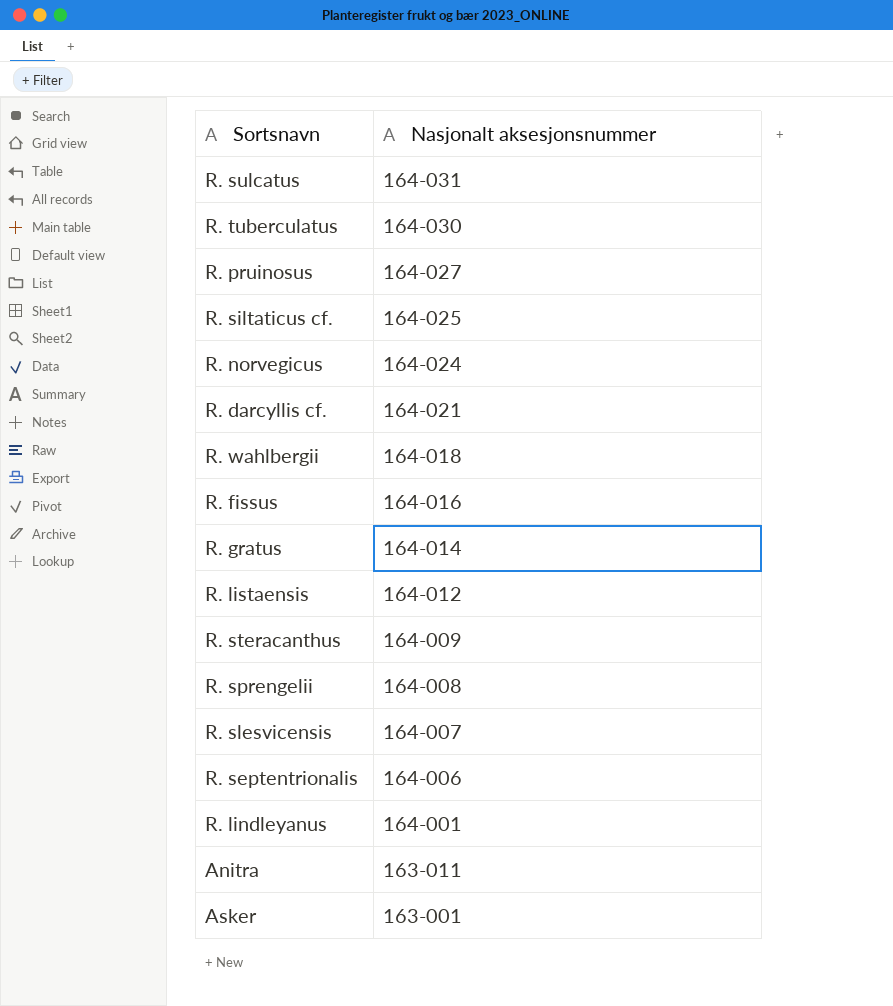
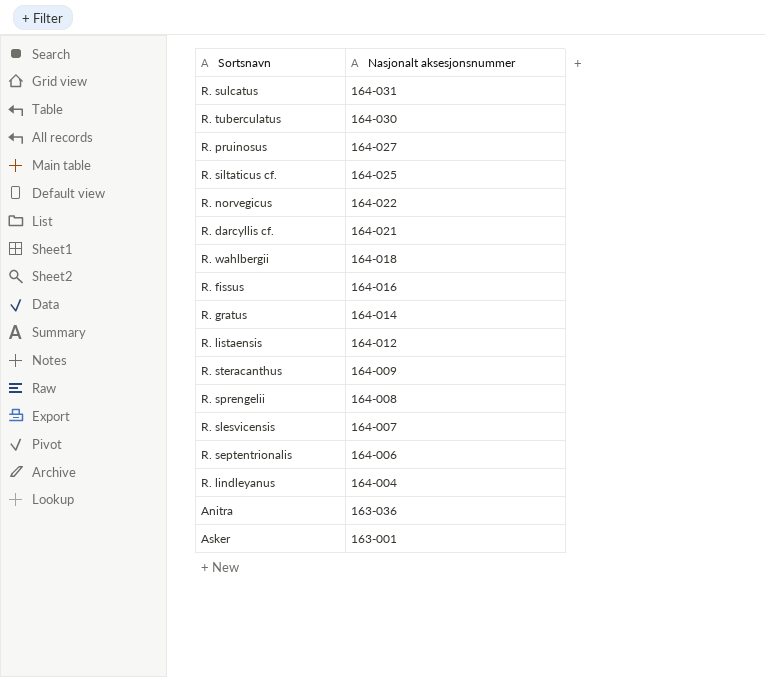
R. norvegicus | Nasjonalt aksesjonsnummer: 164-024 -> 164-022
R. lindleyanus | Nasjonalt aksesjonsnummer: 164-001 -> 164-004
Anitra | Nasjonalt aksesjonsnummer: 163-011 -> 163-036

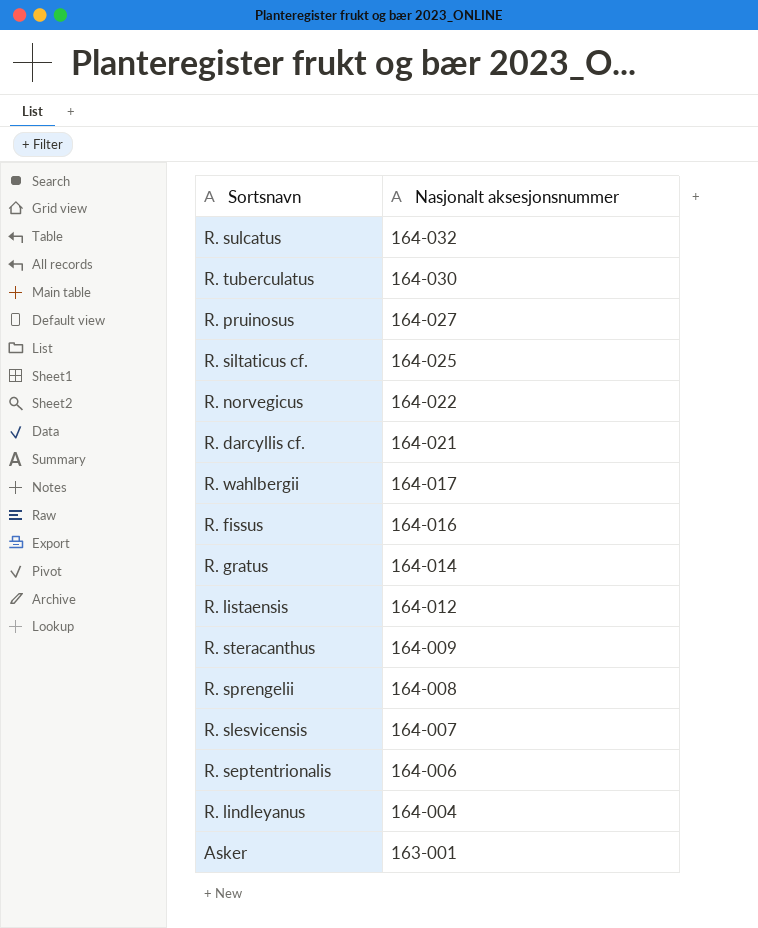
row Anitra: 163-036 -> none
R. sulcatus | Nasjonalt aksesjonsnummer: 164-031 -> 164-032
R. wahlbergii | Nasjonalt aksesjonsnummer: 164-018 -> 164-017

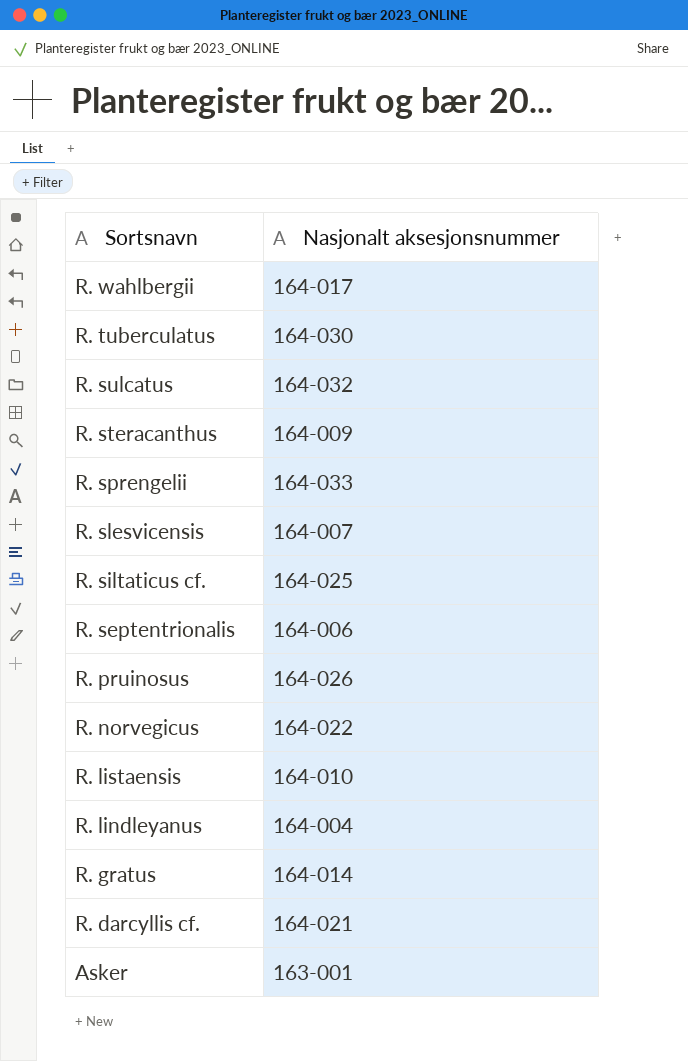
row order: Nasjonalt aksesjonsnummer descending -> Sortsnavn descending
row R. fissus: 164-016 -> none
R. sprengelii | Nasjonalt aksesjonsnummer: 164-008 -> 164-033
R. pruinosus | Nasjonalt aksesjonsnummer: 164-027 -> 164-026
R. listaensis | Nasjonalt aksesjonsnummer: 164-012 -> 164-010

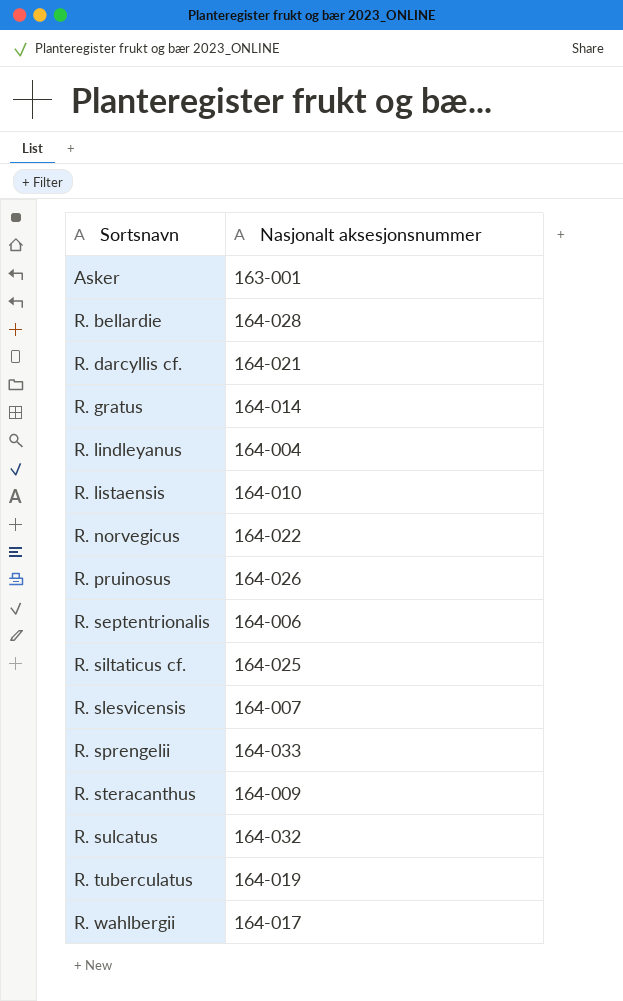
row order: Sortsnavn descending -> Sortsnavn ascending
row R. bellardie: none -> 164-028
R. tuberculatus | Nasjonalt aksesjonsnummer: 164-030 -> 164-019

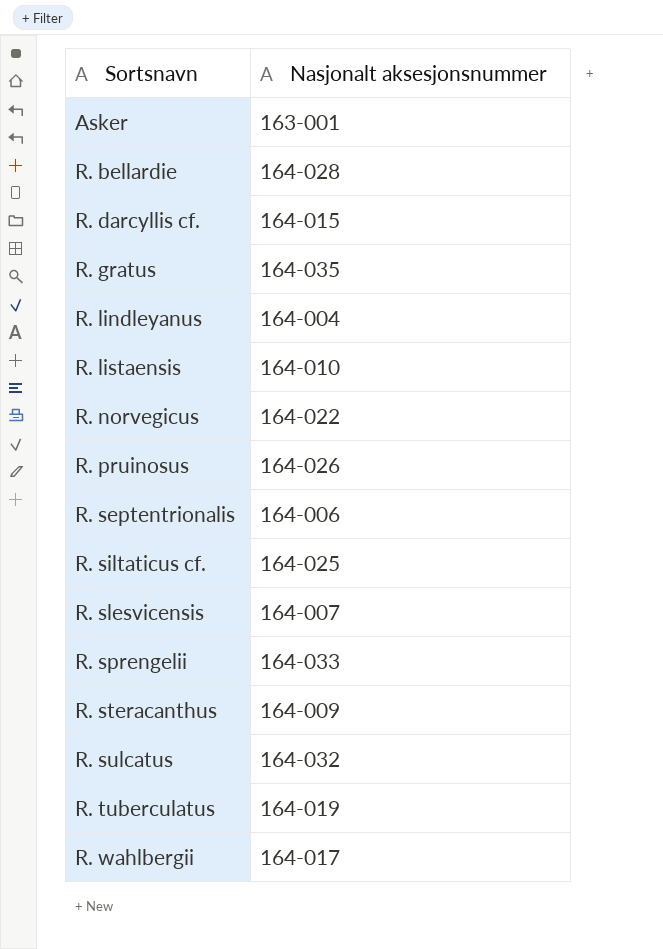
R. darcyllis cf. | Nasjonalt aksesjonsnummer: 164-021 -> 164-015
R. gratus | Nasjonalt aksesjonsnummer: 164-014 -> 164-035

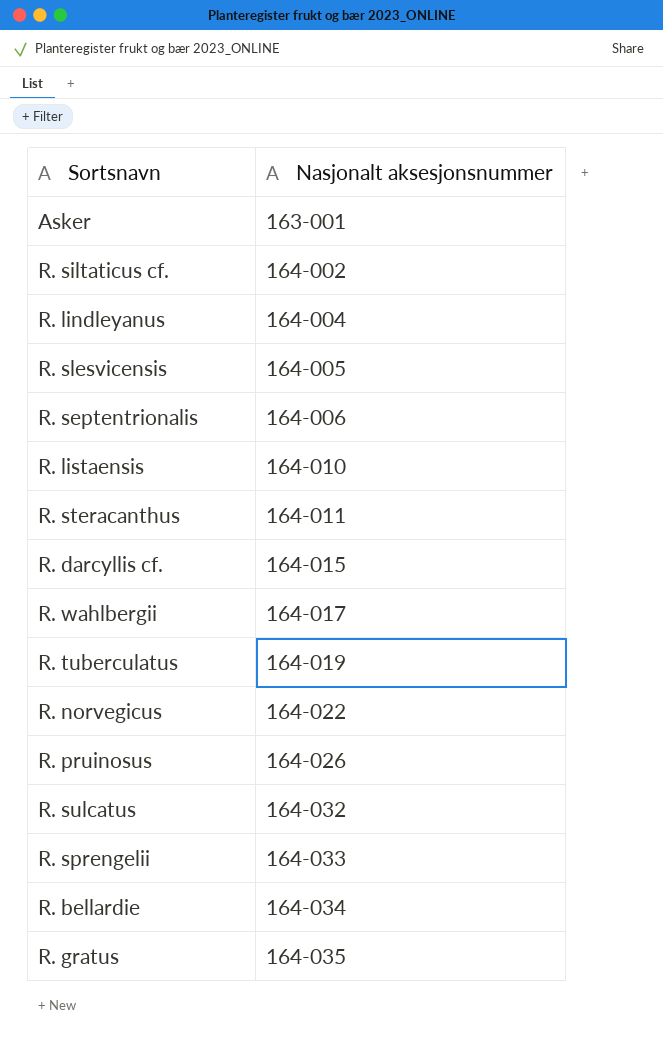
row order: Sortsnavn ascending -> Nasjonalt aksesjonsnummer ascending
R. siltaticus cf. | Nasjonalt aksesjonsnummer: 164-025 -> 164-002
R. slesvicensis | Nasjonalt aksesjonsnummer: 164-007 -> 164-005
R. steracanthus | Nasjonalt aksesjonsnummer: 164-009 -> 164-011
R. bellardie | Nasjonalt aksesjonsnummer: 164-028 -> 164-034

